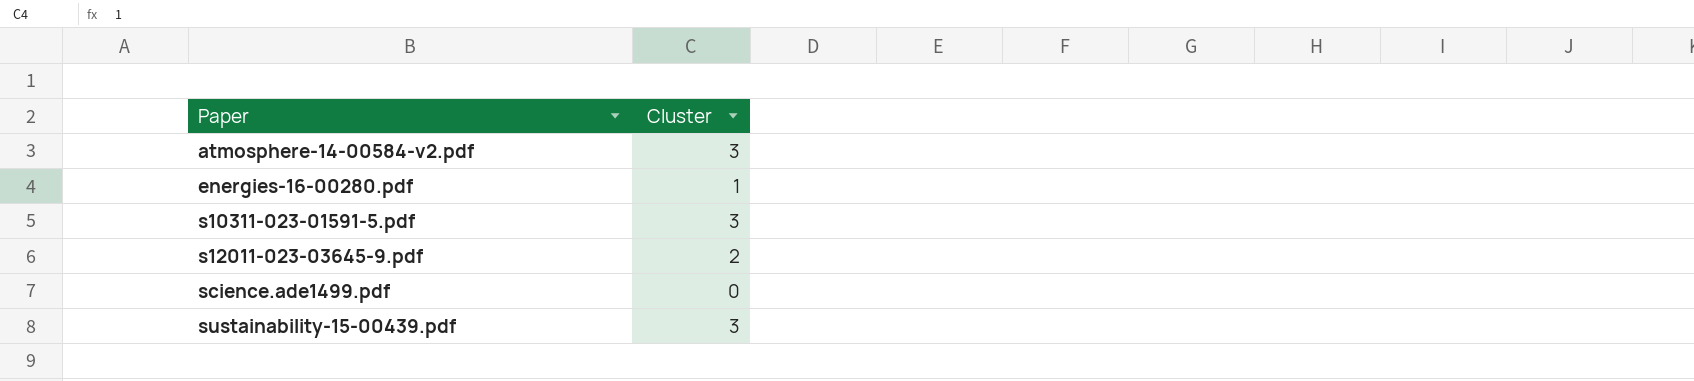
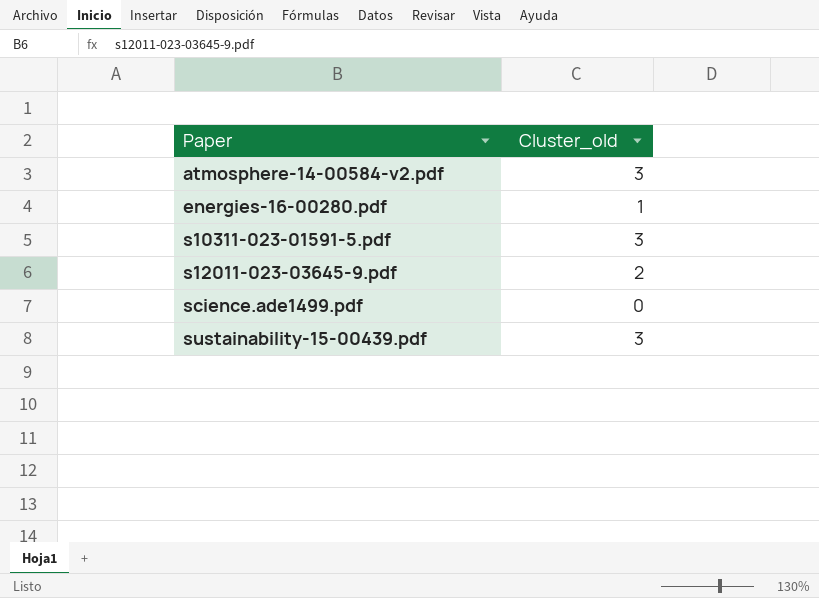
column name: Cluster -> Cluster_old

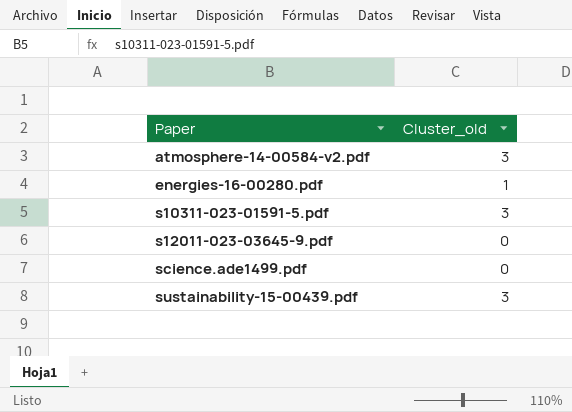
s12011-023-03645-9.pdf | Cluster_old: 2 -> 0

